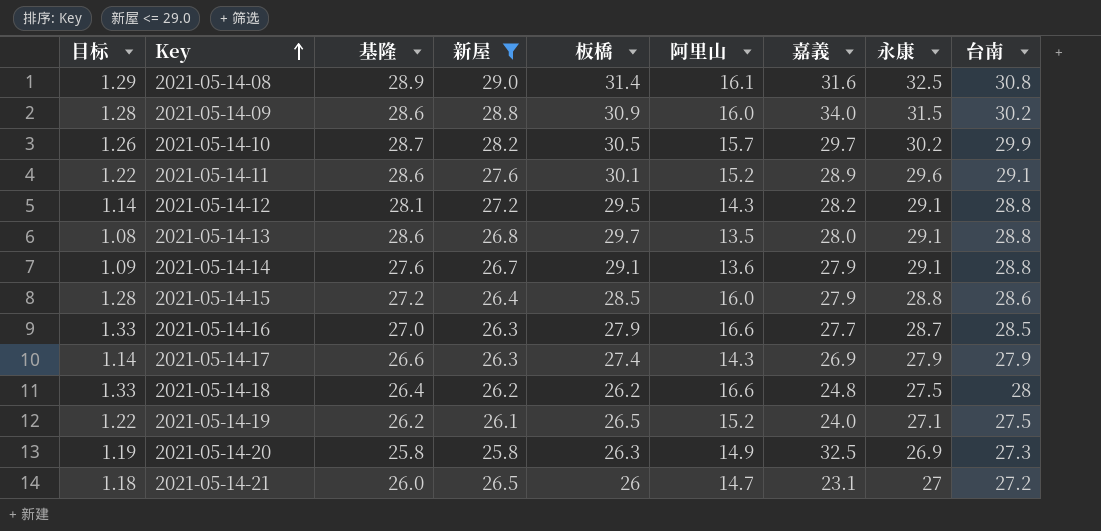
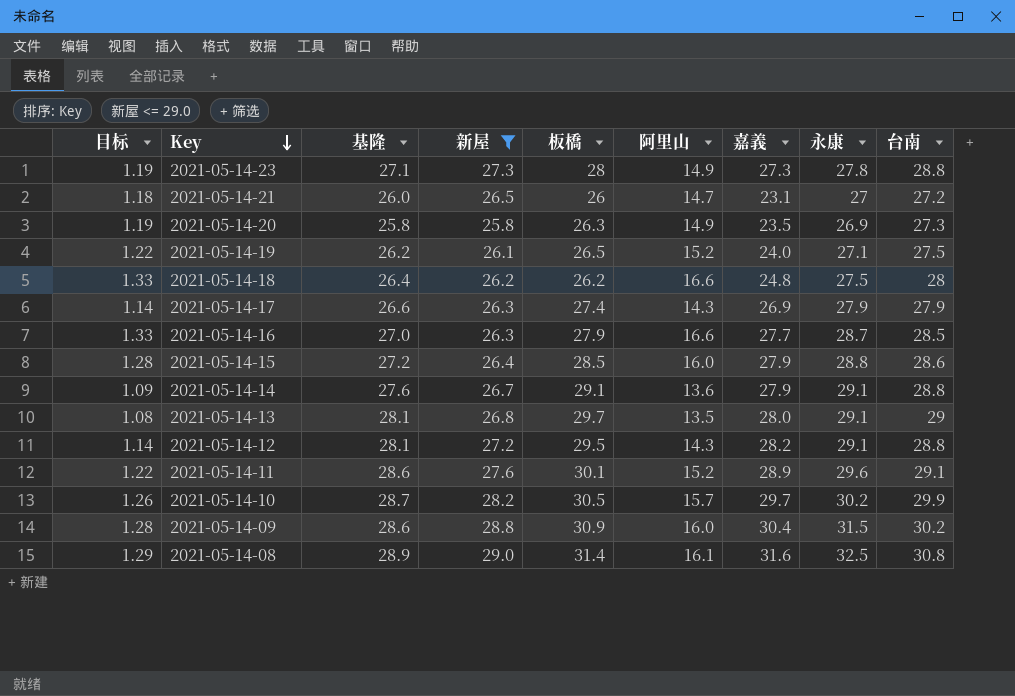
row order: Key ascending -> Key descending
row 2021-05-14-23: none -> 1.19 | 27.1 | 27.3 | 28 | 14.9 | 27.3 | 27.8 | 28.8
2021-05-14-20 | 嘉義: 32.5 -> 23.5
2021-05-14-13 | 基隆: 28.6 -> 28.1
2021-05-14-13 | 台南: 28.8 -> 29
2021-05-14-09 | 嘉義: 34.0 -> 30.4

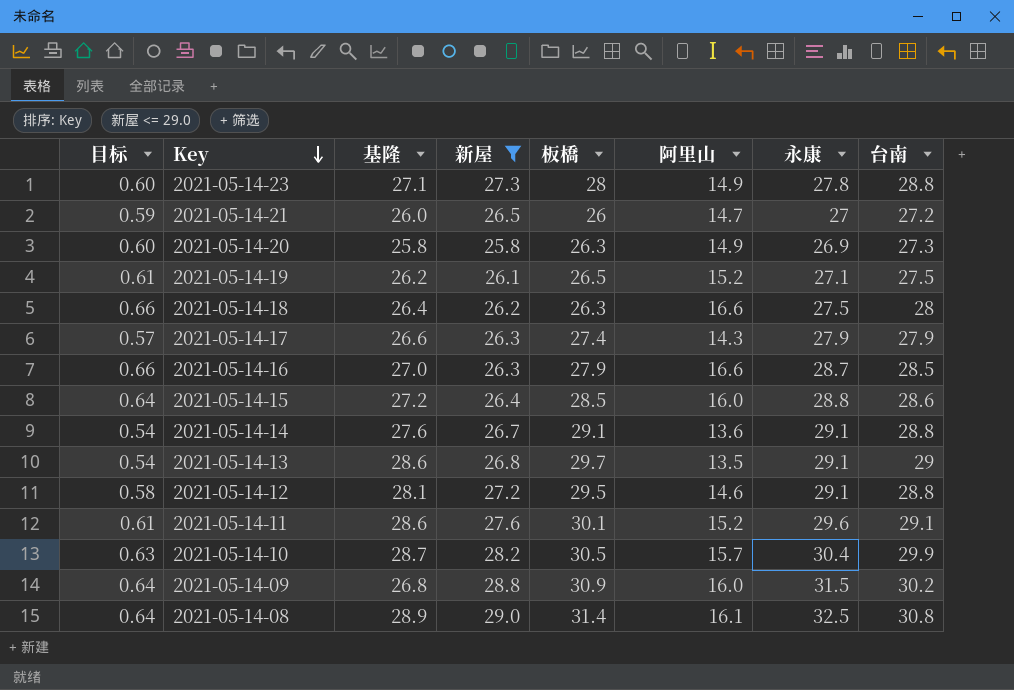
column 嘉義 | position: 7 -> none
column 目标 | formula: [阿里山] * 0.08 -> [阿里山] * 0.04
2021-05-14-18 | 板橋: 26.2 -> 26.3
2021-05-14-13 | 基隆: 28.1 -> 28.6
2021-05-14-12 | 阿里山: 14.3 -> 14.6
2021-05-14-10 | 永康: 30.2 -> 30.4
2021-05-14-09 | 基隆: 28.6 -> 26.8

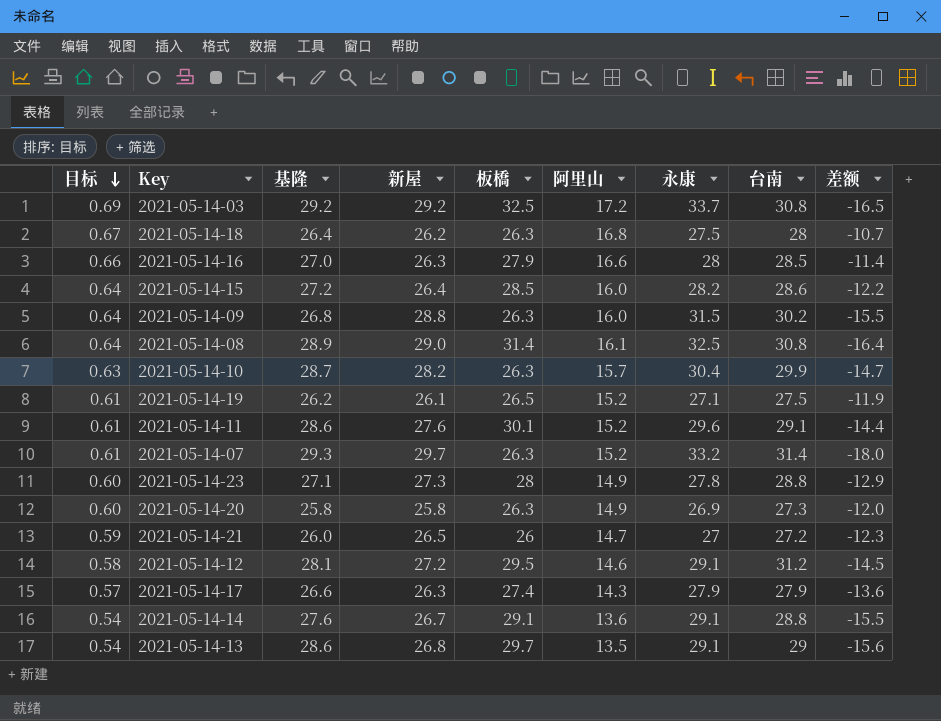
filter: 新屋 <= 29.0 -> none
row order: Key descending -> 目标 descending
column 差额 | formula: none -> [阿里山] - [永康]
2021-05-14-18 | 目标: 0.66 -> 0.67
2021-05-14-18 | 阿里山: 16.6 -> 16.8
2021-05-14-16 | 永康: 28.7 -> 28
2021-05-14-15 | 永康: 28.8 -> 28.2
2021-05-14-09 | 板橋: 30.9 -> 26.3
2021-05-14-10 | 板橋: 30.5 -> 26.3
2021-05-14-12 | 台南: 28.8 -> 31.2

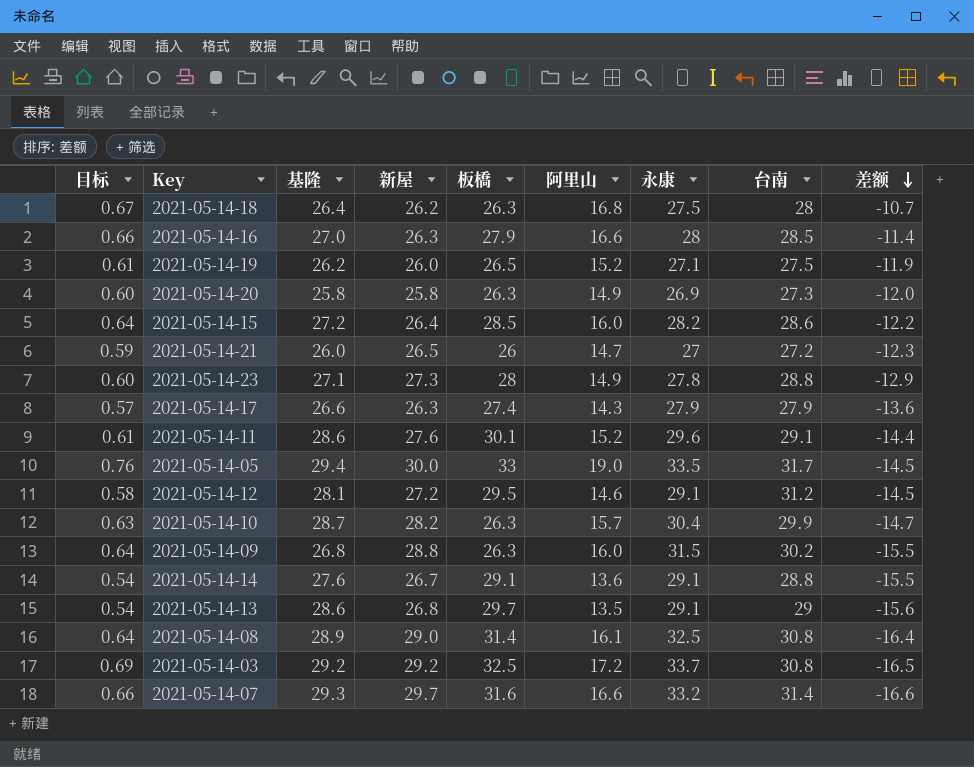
row order: 目标 descending -> 差额 descending
2021-05-14-19 | 新屋: 26.1 -> 26.0
row 2021-05-14-05: none -> 0.76 | 29.4 | 30.0 | 33 | 19.0 | 33.5 | 31.7 | -14.5
2021-05-14-07 | 目标: 0.61 -> 0.66
2021-05-14-07 | 板橋: 26.3 -> 31.6
2021-05-14-07 | 阿里山: 15.2 -> 16.6
2021-05-14-07 | 差额: -18.0 -> -16.6

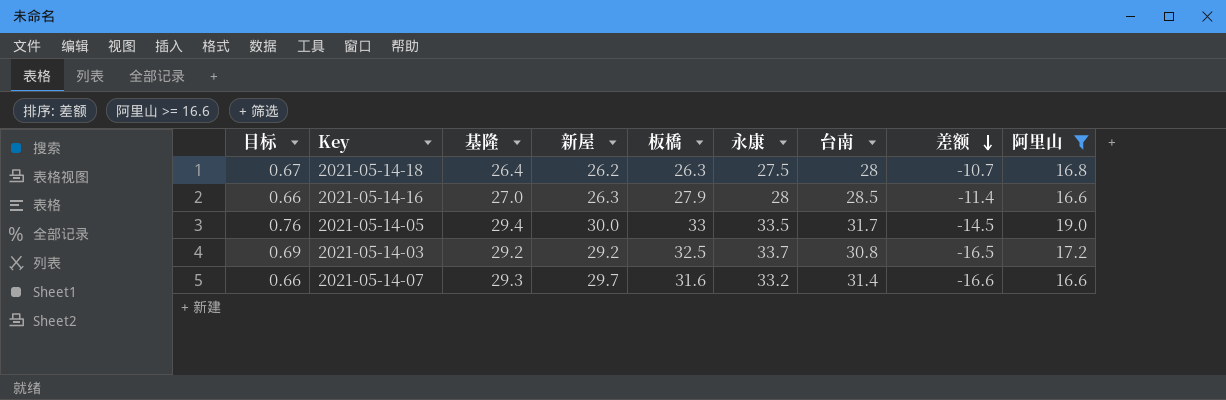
filter: none -> 阿里山 >= 16.6
column 阿里山 | position: 6 -> 9

